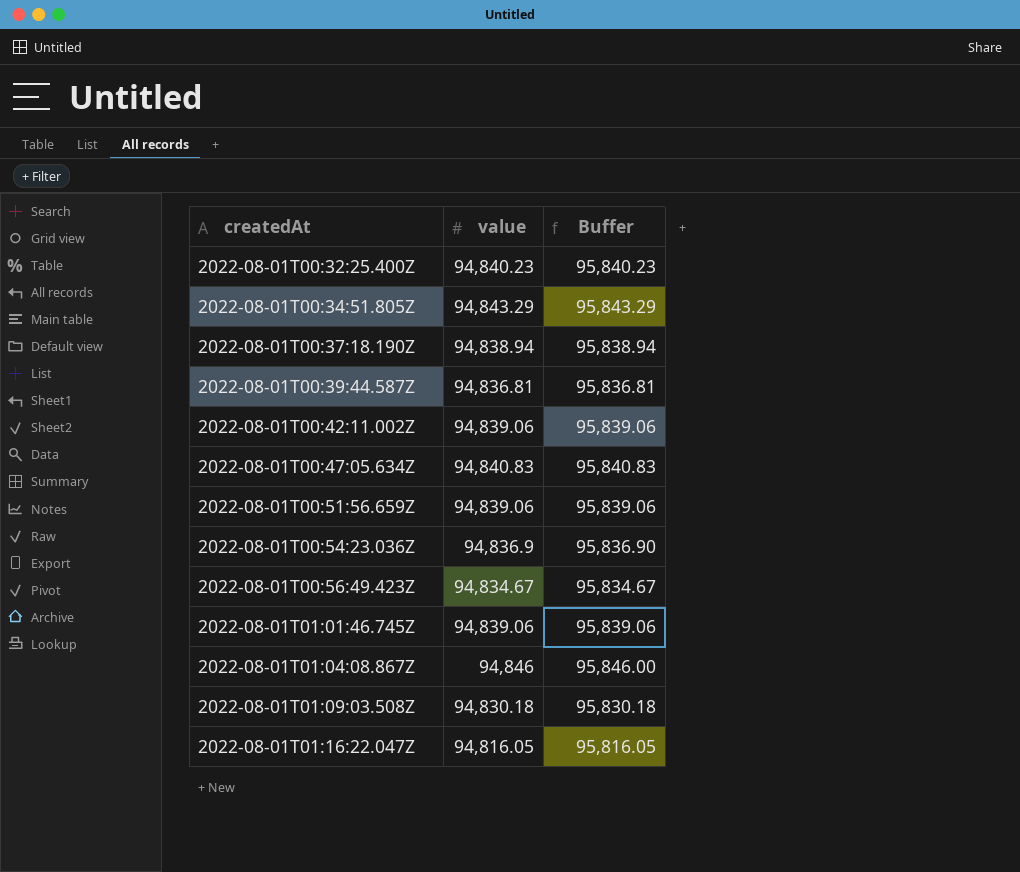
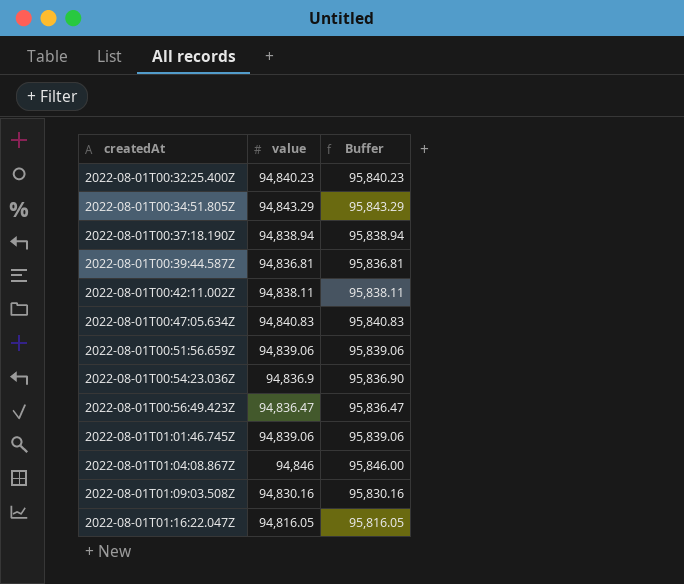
2022-08-01T00:42:11.002Z | value: 94,839.06 -> 94,838.11
2022-08-01T00:42:11.002Z | Buffer: 95,839.06 -> 95,838.11
2022-08-01T00:56:49.423Z | value: 94,834.67 -> 94,836.47
2022-08-01T00:56:49.423Z | Buffer: 95,834.67 -> 95,836.47
2022-08-01T01:09:03.508Z | value: 94,830.18 -> 94,830.16
2022-08-01T01:09:03.508Z | Buffer: 95,830.18 -> 95,830.16

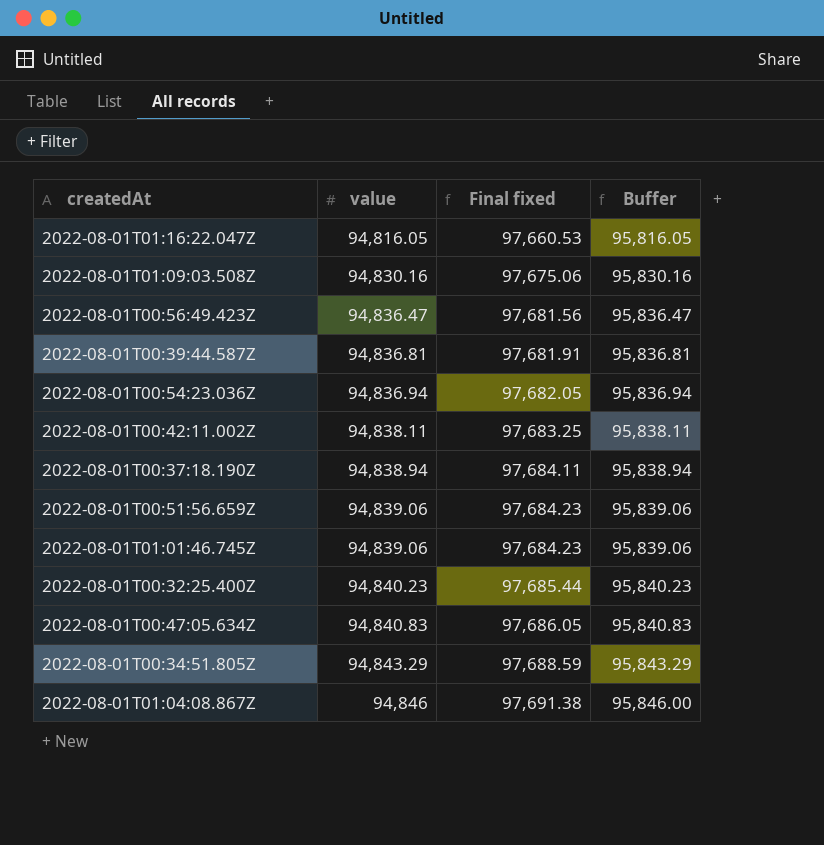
row order: createdAt ascending -> value ascending
column Final fixed | formula: none -> [value] * 1.03
2022-08-01T00:54:23.036Z | value: 94,836.9 -> 94,836.94
2022-08-01T00:54:23.036Z | Buffer: 95,836.90 -> 95,836.94

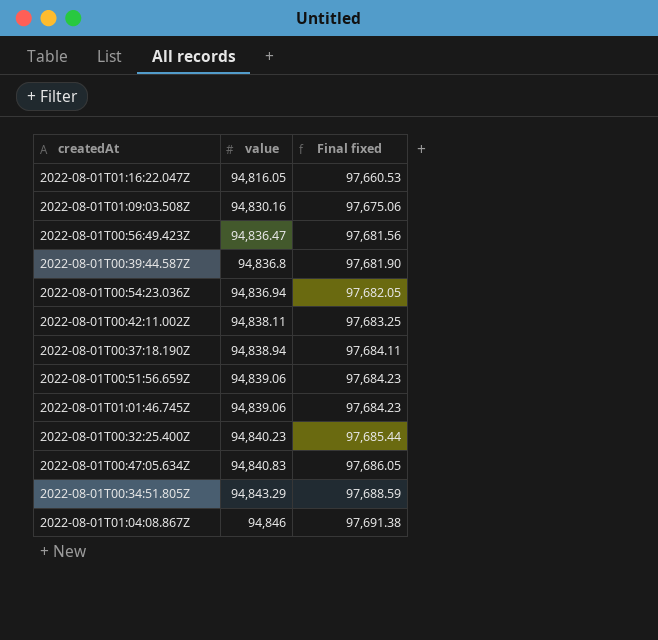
column Buffer | formula: [value] + 1000 -> none
2022-08-01T00:39:44.587Z | value: 94,836.81 -> 94,836.8
2022-08-01T00:39:44.587Z | Final fixed: 97,681.91 -> 97,681.90

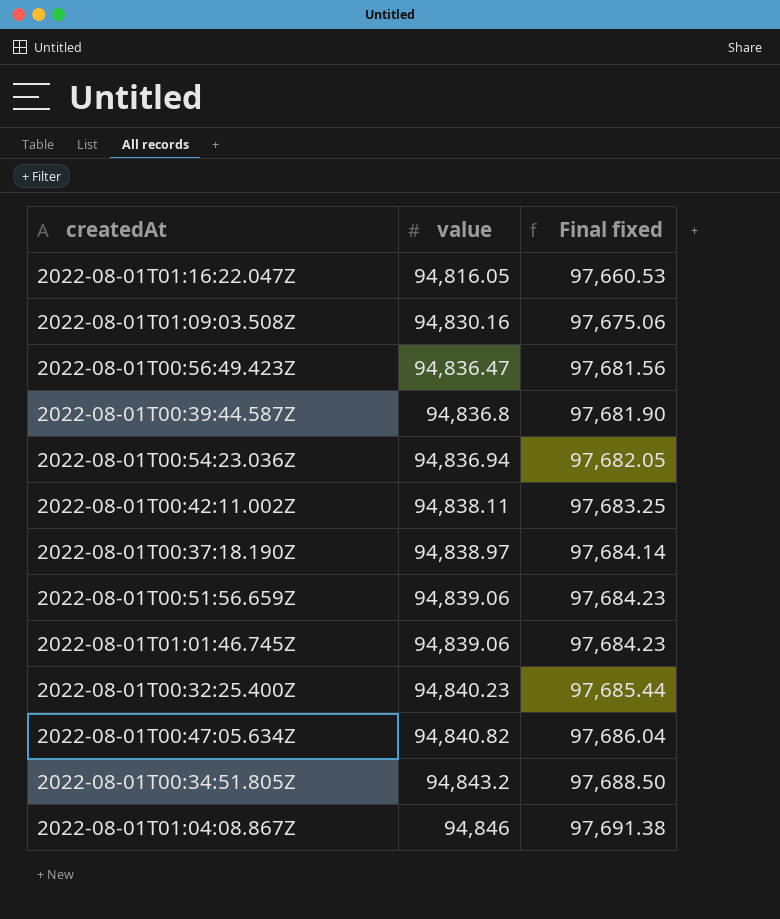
2022-08-01T00:37:18.190Z | value: 94,838.94 -> 94,838.97
2022-08-01T00:37:18.190Z | Final fixed: 97,684.11 -> 97,684.14
2022-08-01T00:47:05.634Z | value: 94,840.83 -> 94,840.82
2022-08-01T00:47:05.634Z | Final fixed: 97,686.05 -> 97,686.04
2022-08-01T00:34:51.805Z | value: 94,843.29 -> 94,843.2
2022-08-01T00:34:51.805Z | Final fixed: 97,688.59 -> 97,688.50

